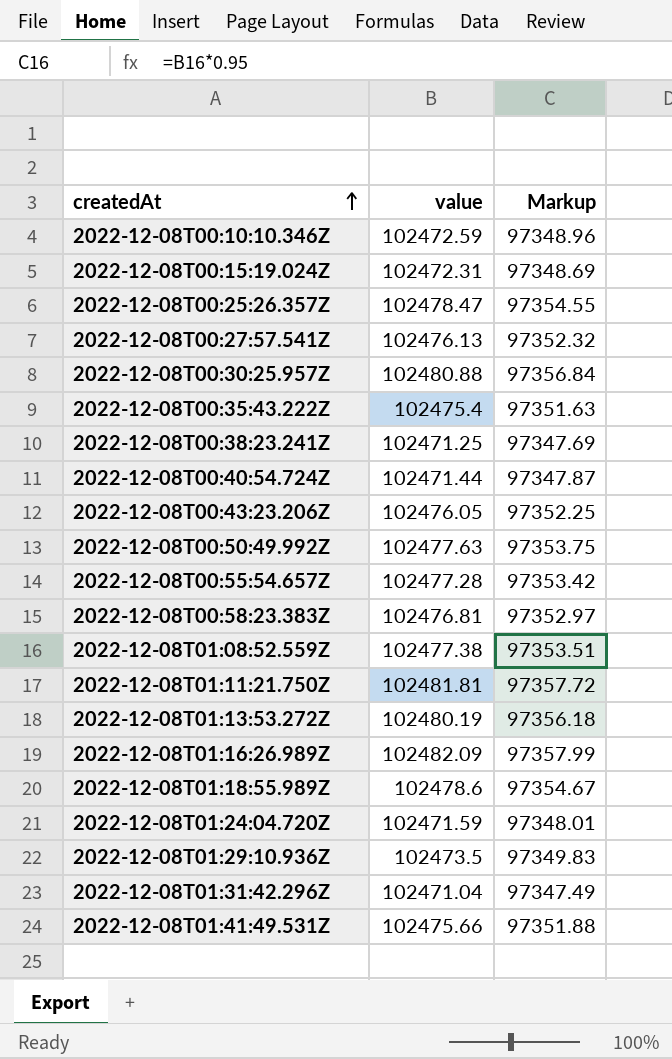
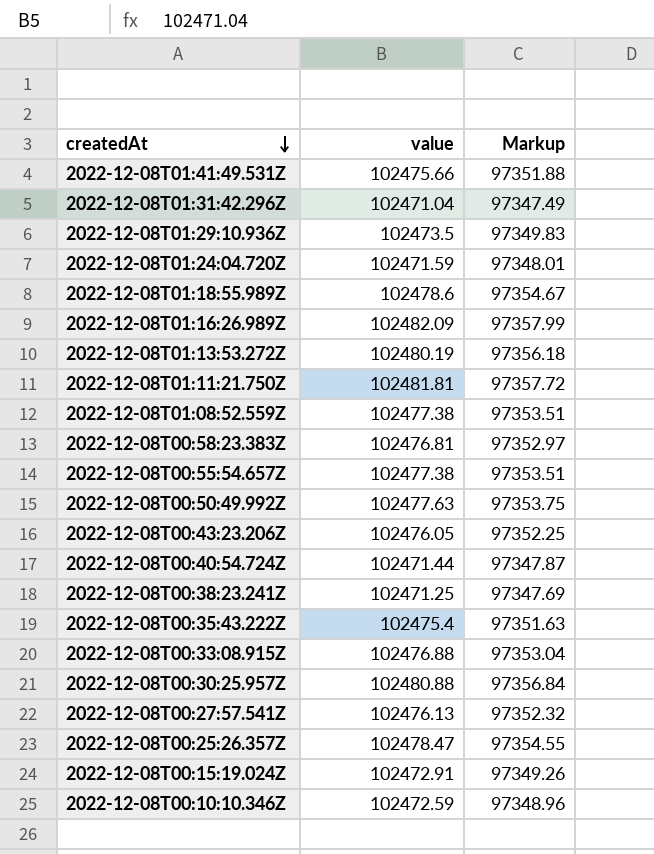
row order: createdAt ascending -> createdAt descending
2022-12-08T00:55:54.657Z | value: 102477.28 -> 102477.38
2022-12-08T00:55:54.657Z | Markup: 97353.42 -> 97353.51
row 2022-12-08T00:33:08.915Z: none -> 102476.88 | 97353.04
2022-12-08T00:15:19.024Z | value: 102472.31 -> 102472.91
2022-12-08T00:15:19.024Z | Markup: 97348.69 -> 97349.26

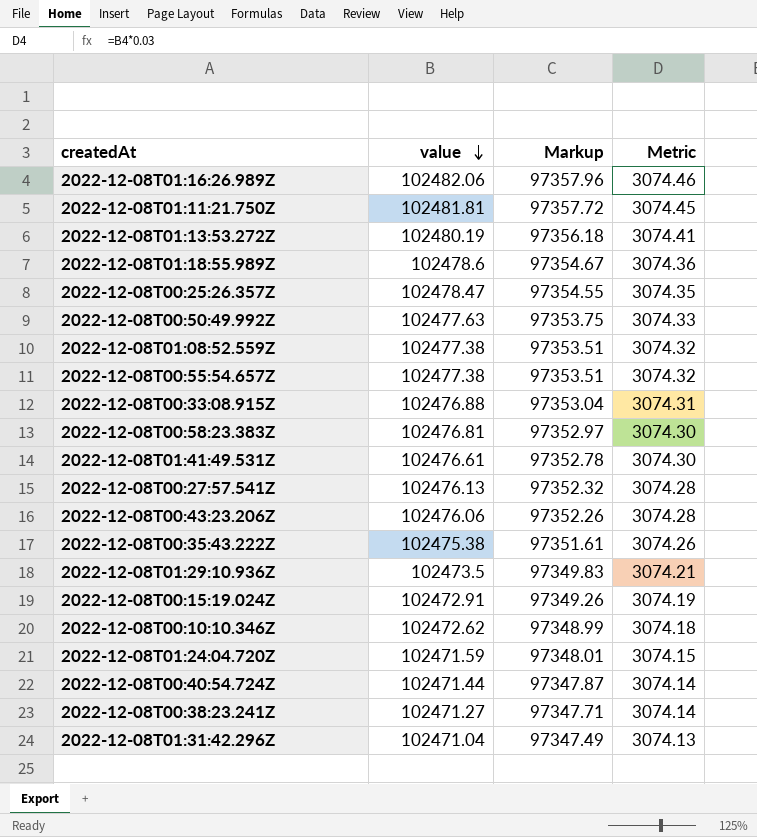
row order: createdAt descending -> value descending
column Metric | formula: none -> [value] * 0.03
row 2022-12-08T00:30:25.957Z: 102480.88 | 97356.84 -> none
2022-12-08T01:16:26.989Z | value: 102482.09 -> 102482.06
2022-12-08T01:16:26.989Z | Markup: 97357.99 -> 97357.96
2022-12-08T01:41:49.531Z | value: 102475.66 -> 102476.61
2022-12-08T01:41:49.531Z | Markup: 97351.88 -> 97352.78
2022-12-08T00:43:23.206Z | value: 102476.05 -> 102476.06
2022-12-08T00:43:23.206Z | Markup: 97352.25 -> 97352.26
2022-12-08T00:35:43.222Z | value: 102475.4 -> 102475.38
2022-12-08T00:35:43.222Z | Markup: 97351.63 -> 97351.61
2022-12-08T00:10:10.346Z | value: 102472.59 -> 102472.62
2022-12-08T00:10:10.346Z | Markup: 97348.96 -> 97348.99
2022-12-08T00:38:23.241Z | value: 102471.25 -> 102471.27
2022-12-08T00:38:23.241Z | Markup: 97347.69 -> 97347.71

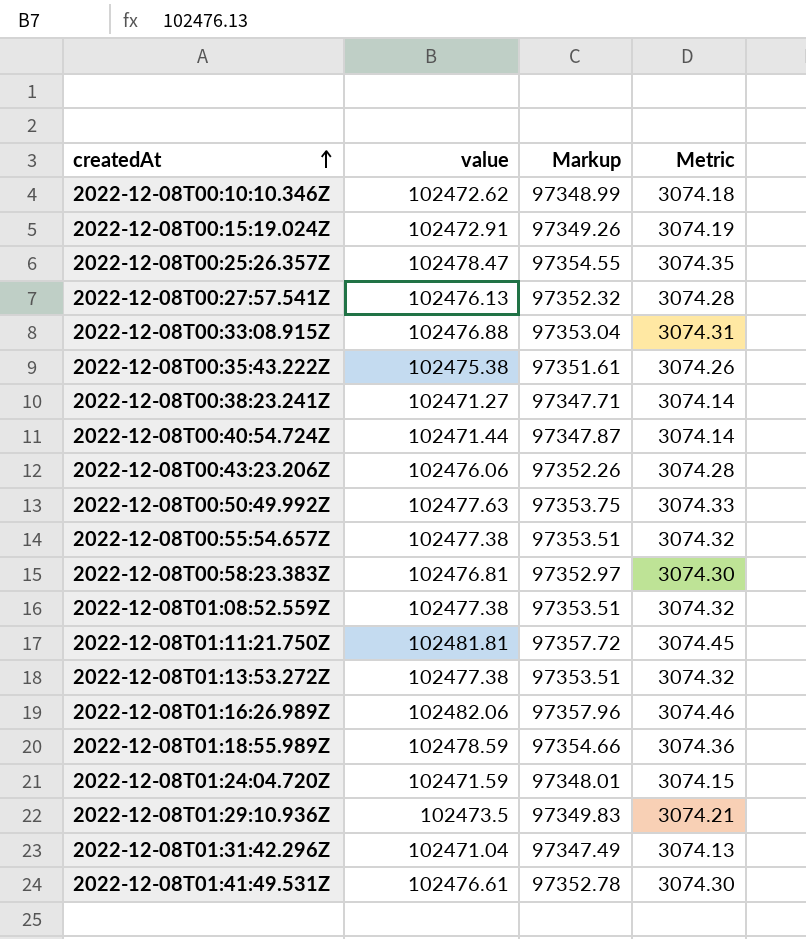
row order: value descending -> createdAt ascending
2022-12-08T01:13:53.272Z | value: 102480.19 -> 102477.38
2022-12-08T01:13:53.272Z | Markup: 97356.18 -> 97353.51
2022-12-08T01:13:53.272Z | Metric: 3074.41 -> 3074.32
2022-12-08T01:18:55.989Z | value: 102478.6 -> 102478.59
2022-12-08T01:18:55.989Z | Markup: 97354.67 -> 97354.66

